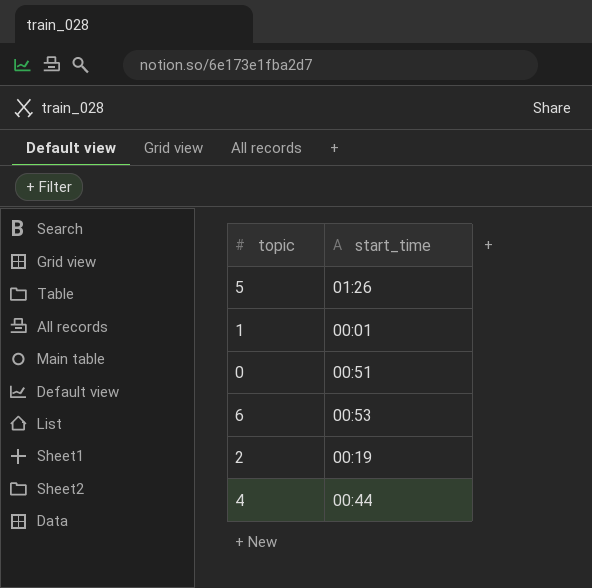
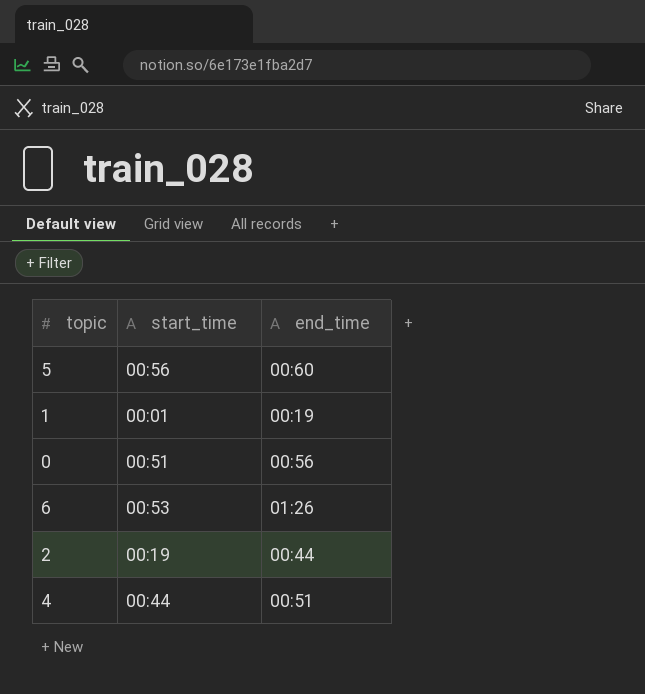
column end_time | position: none -> 3
5 | start_time: 01:26 -> 00:56

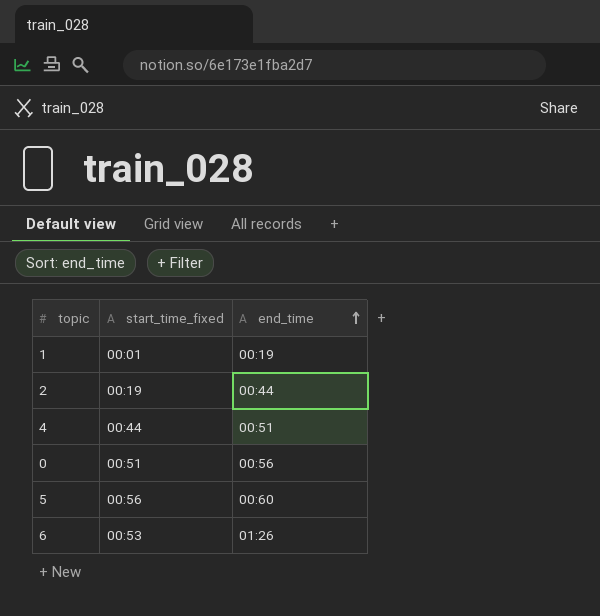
row order: none -> end_time ascending
column name: start_time -> start_time_fixed

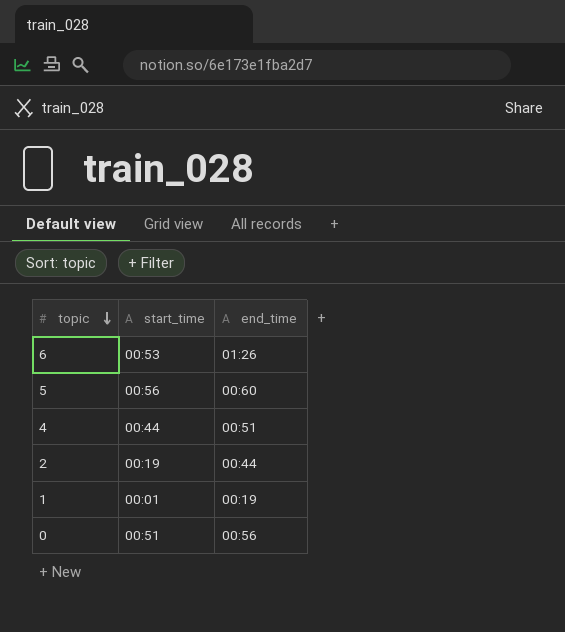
row order: end_time ascending -> topic descending
column name: start_time_fixed -> start_time

